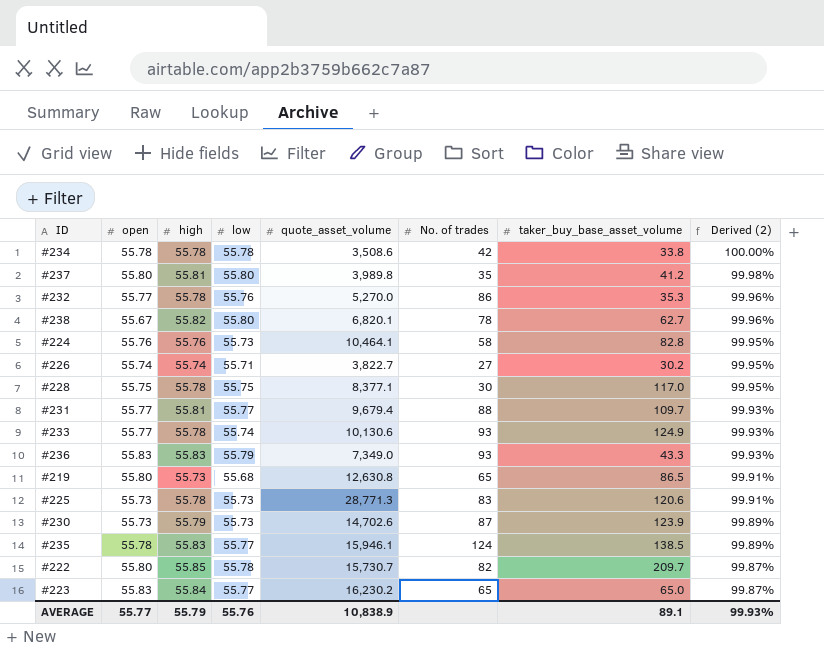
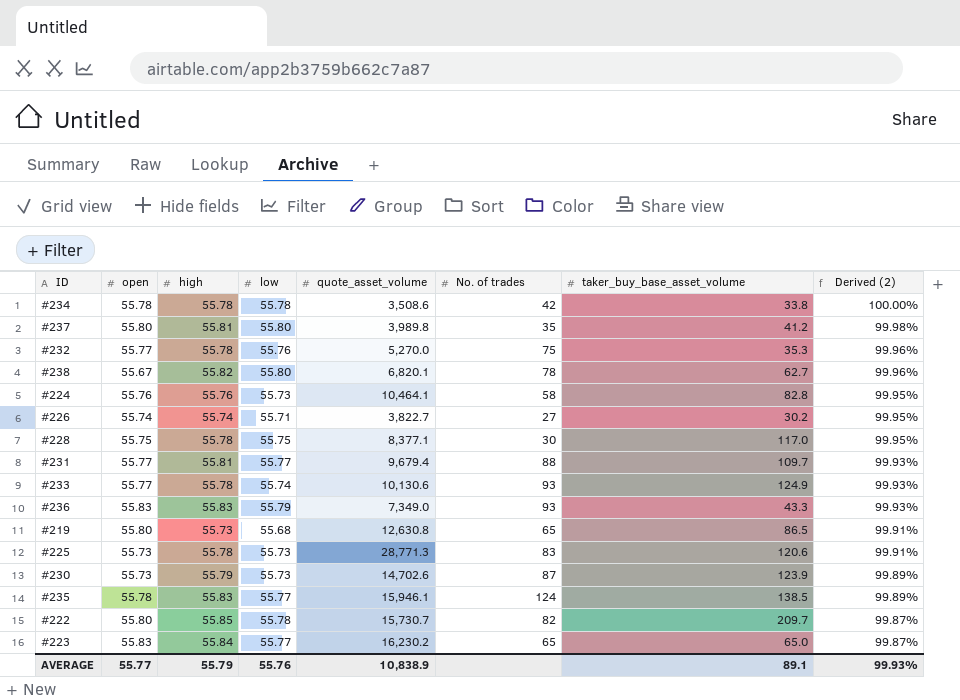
#232 | No. of trades: 86 -> 75

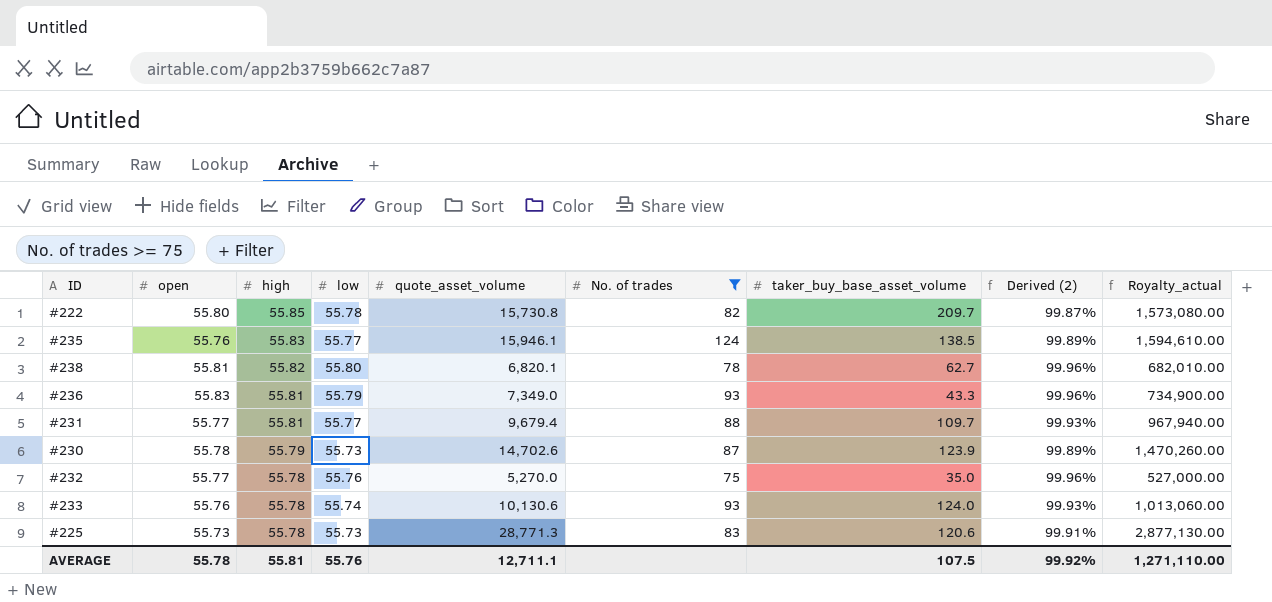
filter: none -> No. of trades >= 75
row order: Derived (2) descending -> high descending
column Royalty_actual | formula: none -> [quote_asset_volume] * 100
#222 | quote_asset_volume: 15,730.7 -> 15,730.8
#235 | open: 55.78 -> 55.76
#238 | open: 55.67 -> 55.81
#236 | high: 55.83 -> 55.81
#236 | Derived (2): 99.93% -> 99.96%
#230 | open: 55.73 -> 55.78
#232 | taker_buy_base_asset_volume: 35.3 -> 35.0
#233 | open: 55.77 -> 55.76
#233 | taker_buy_base_asset_volume: 124.9 -> 124.0
AVERAGE | open: 55.77 -> 55.78
AVERAGE | high: 55.79 -> 55.81
AVERAGE | quote_asset_volume: 10,838.9 -> 12,711.1
AVERAGE | taker_buy_base_asset_volume: 89.1 -> 107.5
AVERAGE | Derived (2): 99.93% -> 99.92%

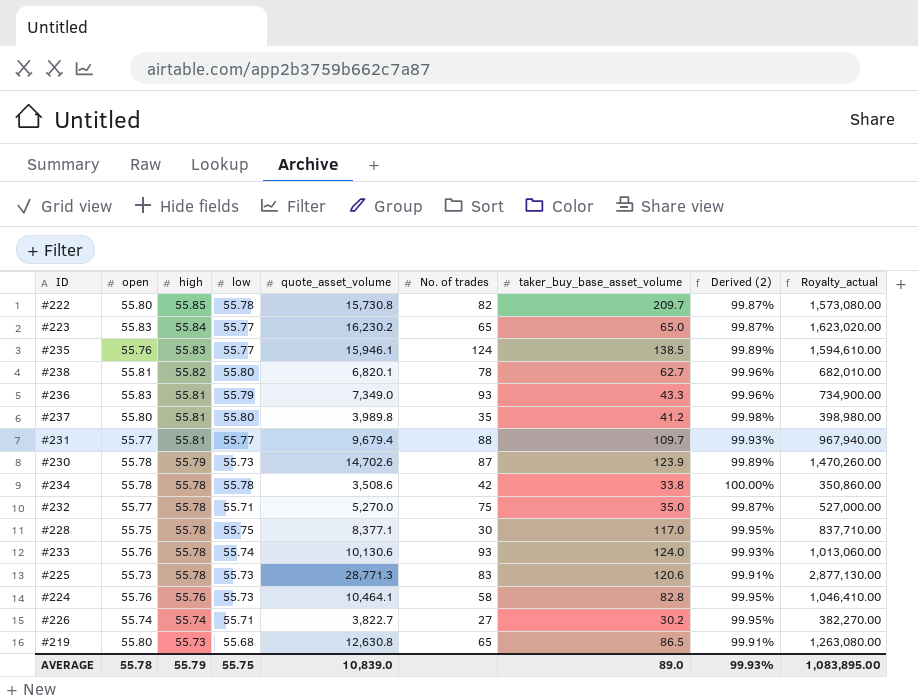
filter: No. of trades >= 75 -> none
#232 | low: 55.76 -> 55.71
#232 | Derived (2): 99.96% -> 99.87%
AVERAGE | high: 55.81 -> 55.79
AVERAGE | low: 55.76 -> 55.75
AVERAGE | quote_asset_volume: 12,711.1 -> 10,839.0
AVERAGE | taker_buy_base_asset_volume: 107.5 -> 89.0
AVERAGE | Derived (2): 99.92% -> 99.93%
AVERAGE | Royalty_actual: 1,271,110.00 -> 1,083,895.00

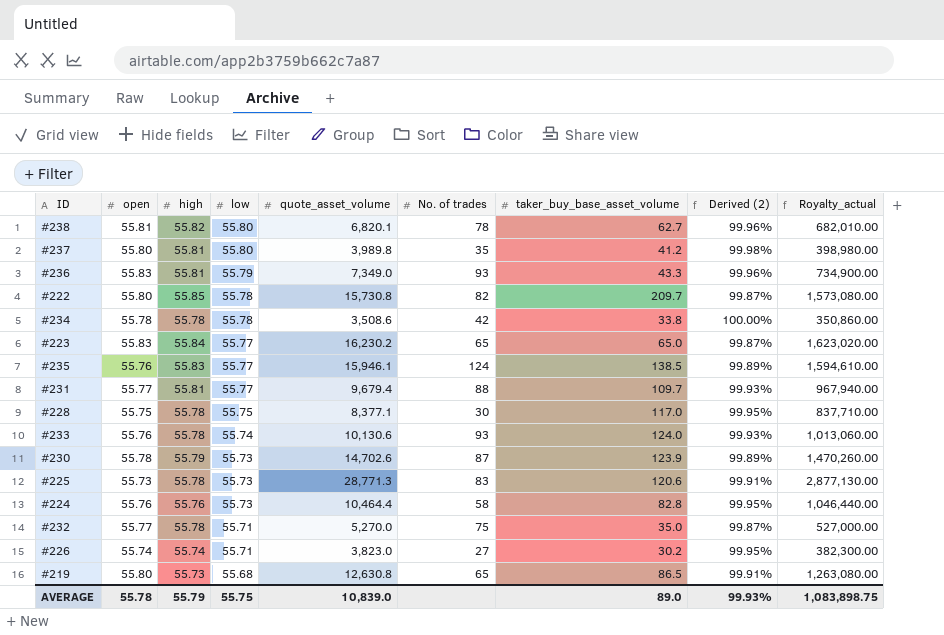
row order: high descending -> low descending
#224 | quote_asset_volume: 10,464.1 -> 10,464.4
#224 | Royalty_actual: 1,046,410.00 -> 1,046,440.00
#226 | quote_asset_volume: 3,822.7 -> 3,823.0
#226 | Royalty_actual: 382,270.00 -> 382,300.00
AVERAGE | Royalty_actual: 1,083,895.00 -> 1,083,898.75

